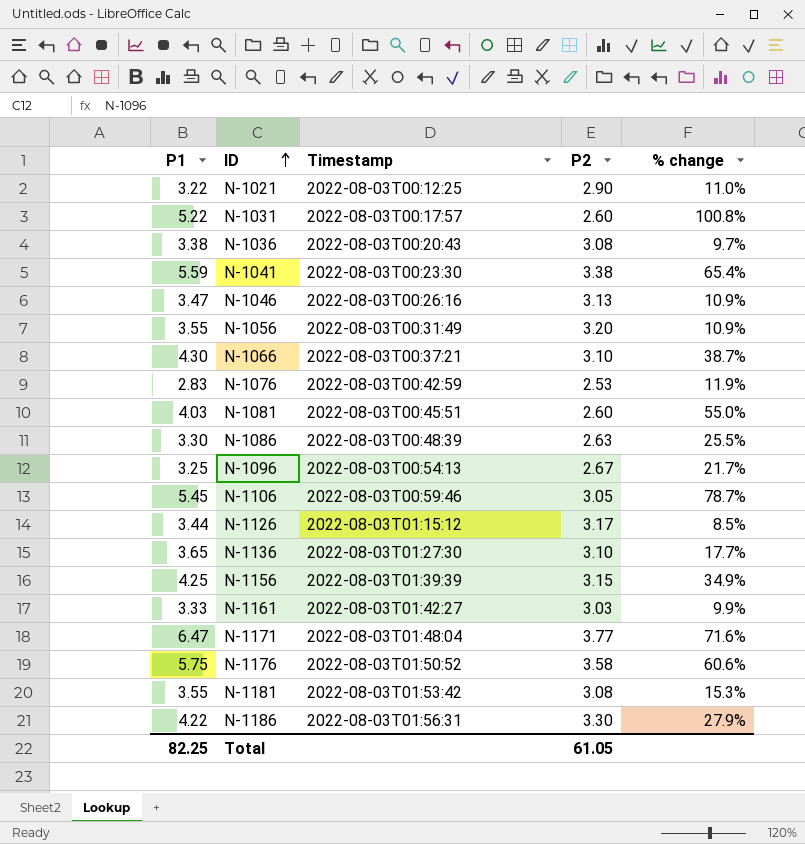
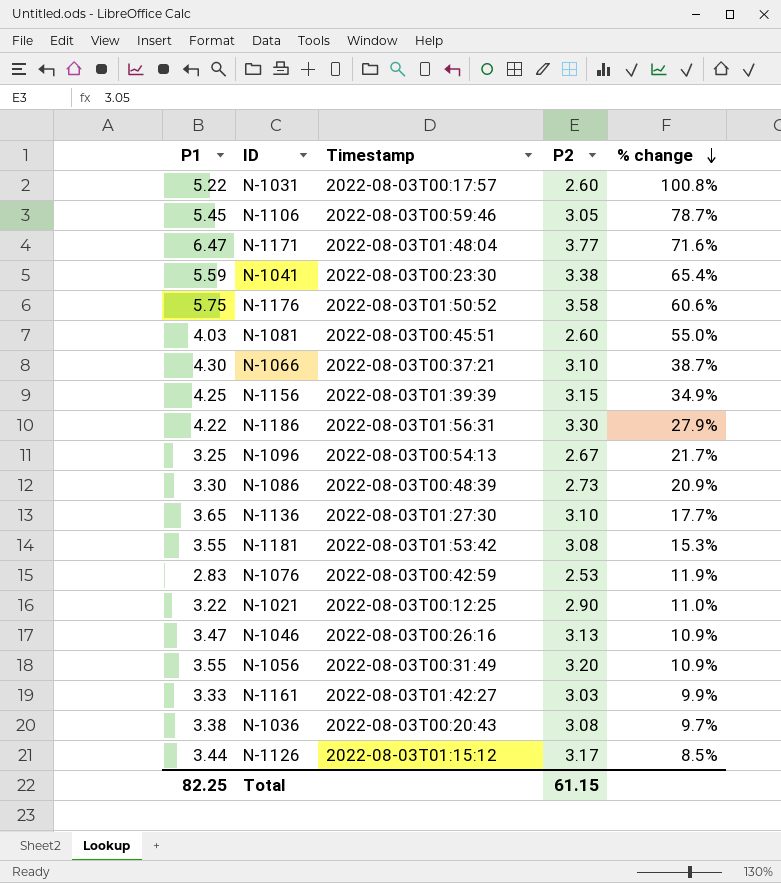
row order: ID ascending -> % change descending
N-1086 | P2: 2.63 -> 2.73
N-1086 | % change: 25.5% -> 20.9%
Total | P2: 61.05 -> 61.15

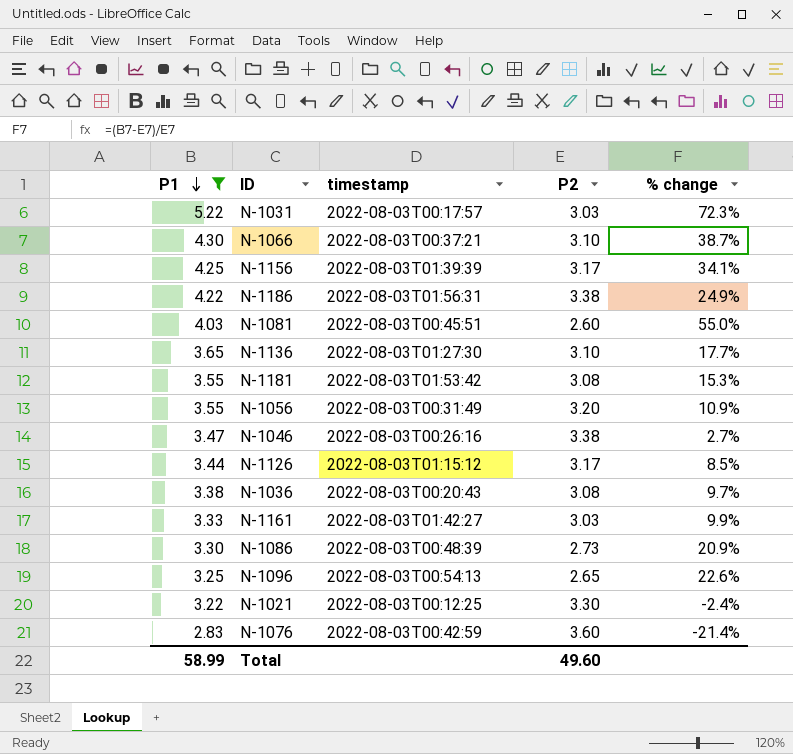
filter: none -> P1 <= 5.22
row order: % change descending -> P1 descending
column name: Timestamp -> timestamp
N-1031 | P2: 2.60 -> 3.03
N-1031 | % change: 100.8% -> 72.3%
N-1156 | P2: 3.15 -> 3.17
N-1156 | % change: 34.9% -> 34.1%
N-1186 | P2: 3.30 -> 3.38
N-1186 | % change: 27.9% -> 24.9%
N-1046 | P2: 3.13 -> 3.38
N-1046 | % change: 10.9% -> 2.7%
N-1096 | P2: 2.67 -> 2.65
N-1096 | % change: 21.7% -> 22.6%
N-1021 | P2: 2.90 -> 3.30
N-1021 | % change: 11.0% -> -2.4%
N-1076 | P2: 2.53 -> 3.60
N-1076 | % change: 11.9% -> -21.4%
Total | P1: 82.25 -> 58.99
Total | P2: 61.15 -> 49.60

